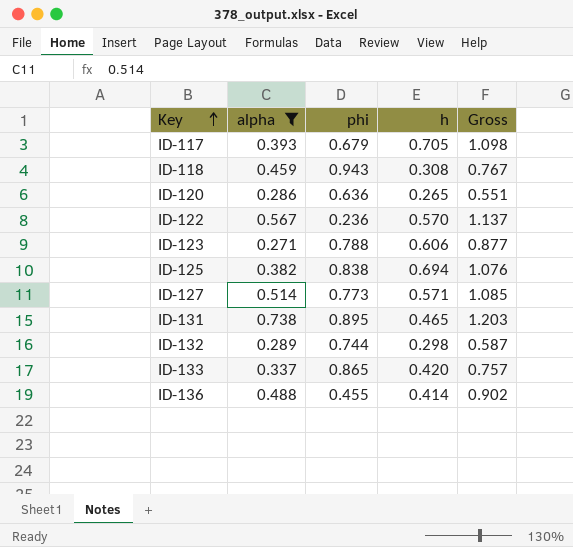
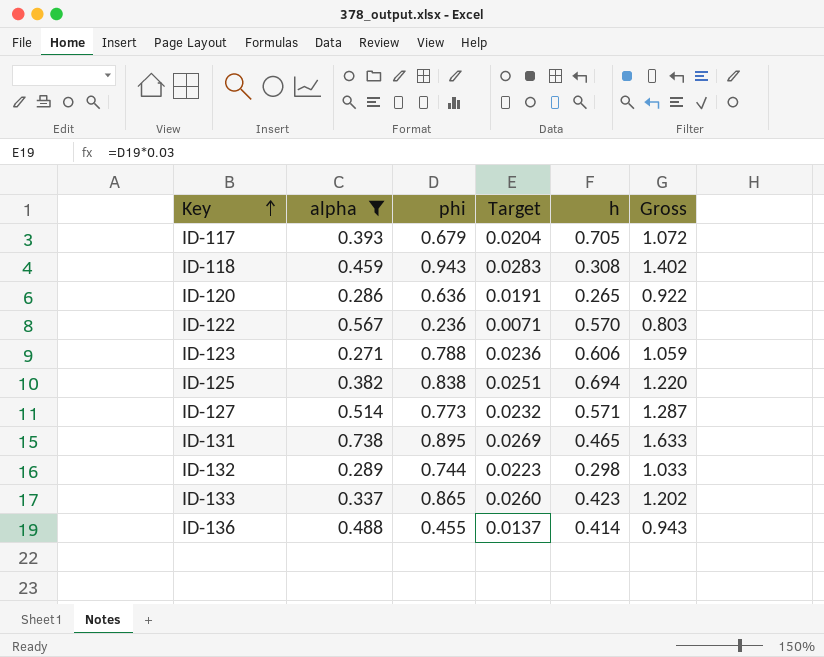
column Target | formula: none -> [phi] * 0.03
column Gross | formula: [alpha] + [h] -> [alpha] + [phi]
ID-133 | h: 0.420 -> 0.423

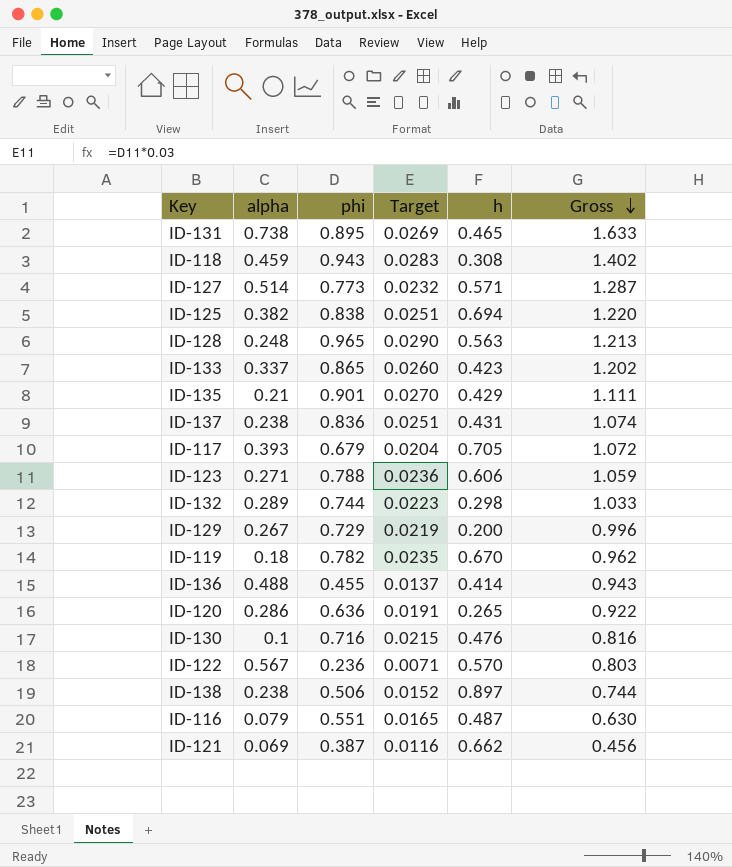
filter: alpha >= 0.271 -> none
row order: Key ascending -> Gross descending

